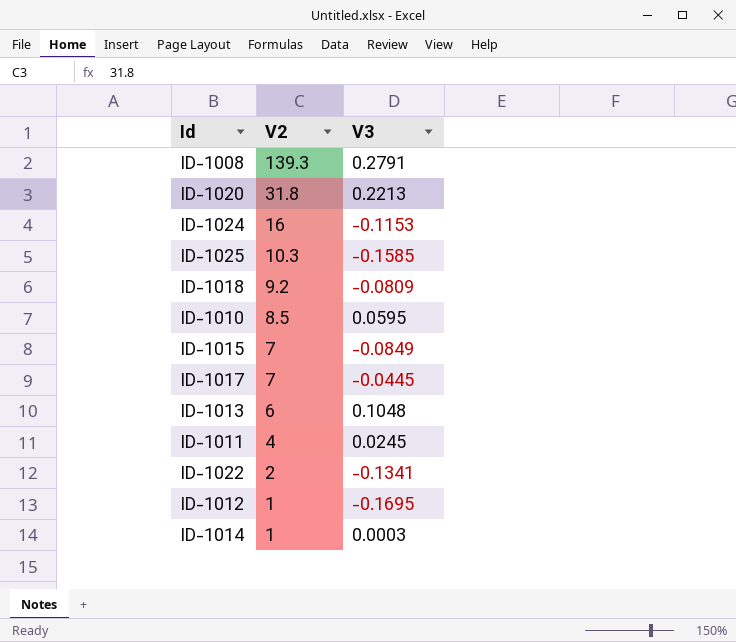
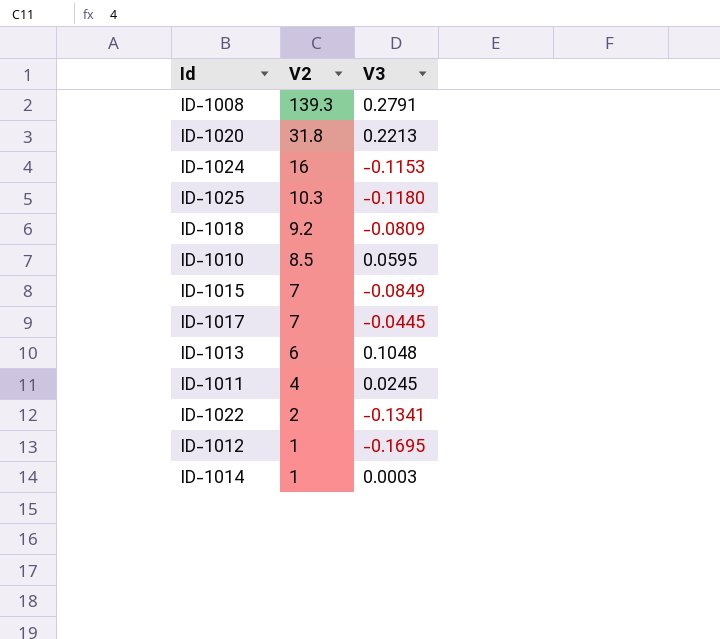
ID-1025 | V3: -0.1585 -> -0.1180

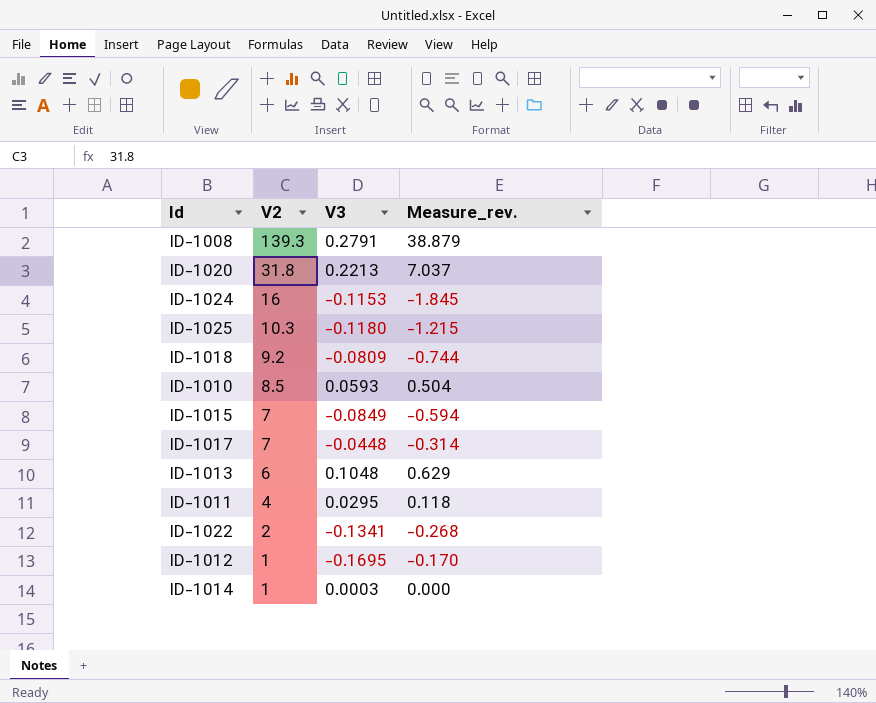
column Measure_rev. | formula: none -> [V2] * [V3]
ID-1010 | V3: 0.0595 -> 0.0593
ID-1017 | V3: -0.0445 -> -0.0448
ID-1011 | V3: 0.0245 -> 0.0295

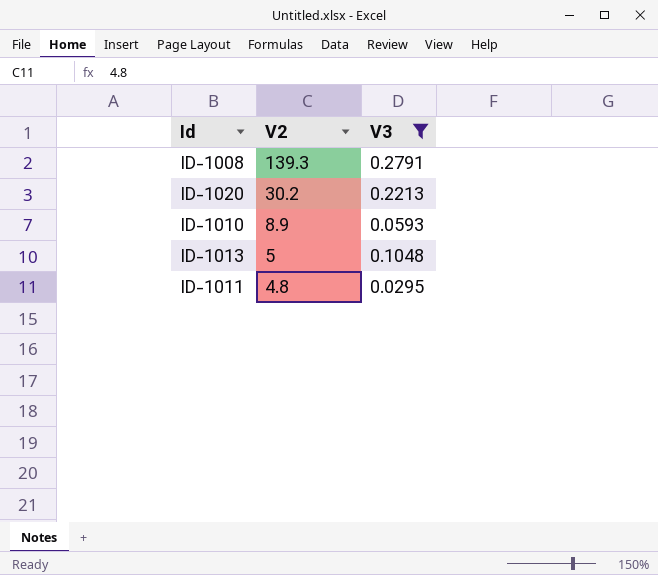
filter: none -> V3 >= 0.0295
column Measure_rev. | formula: [V2] * [V3] -> none
ID-1020 | V2: 31.8 -> 30.2
ID-1010 | V2: 8.5 -> 8.9
ID-1013 | V2: 6 -> 5
ID-1011 | V2: 4 -> 4.8

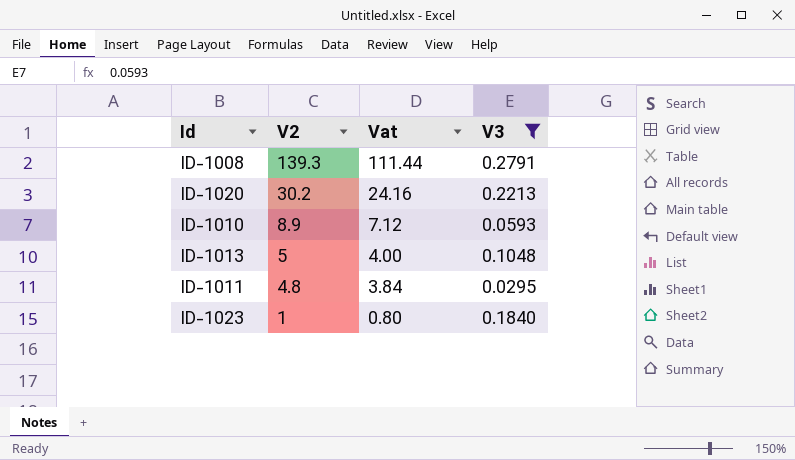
column Vat | formula: none -> [V2] * 0.8
row ID-1023: none -> 1 | 0.80 | 0.1840

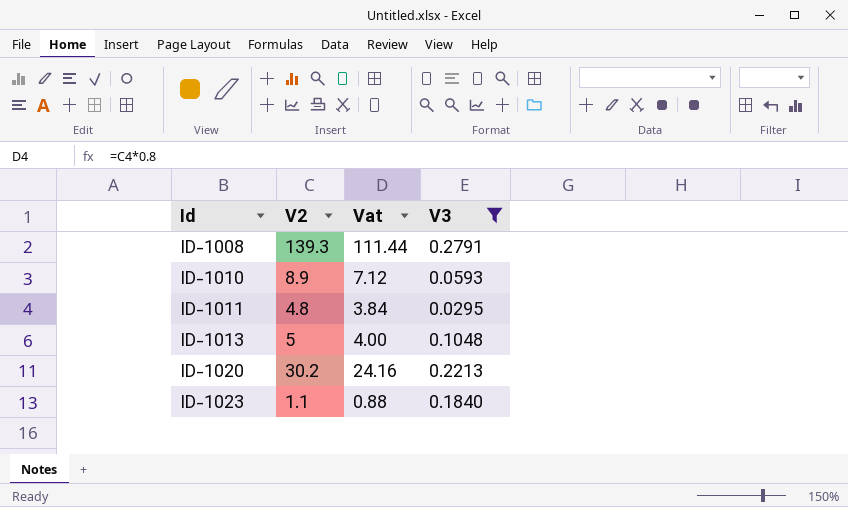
row order: V2 descending -> Id ascending
ID-1023 | V2: 1 -> 1.1
ID-1023 | Vat: 0.80 -> 0.88

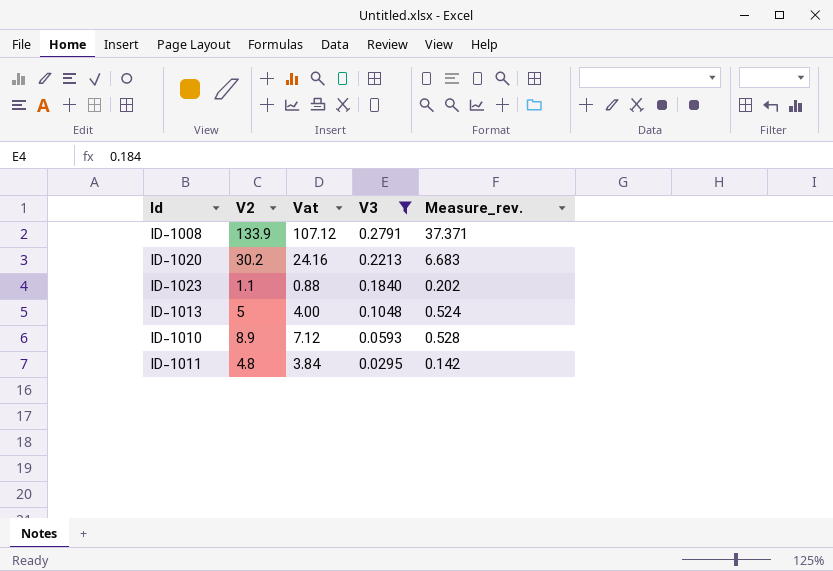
row order: Id ascending -> V3 descending
column Measure_rev. | formula: none -> [V2] * [V3]
ID-1008 | V2: 139.3 -> 133.9
ID-1008 | Vat: 111.44 -> 107.12

